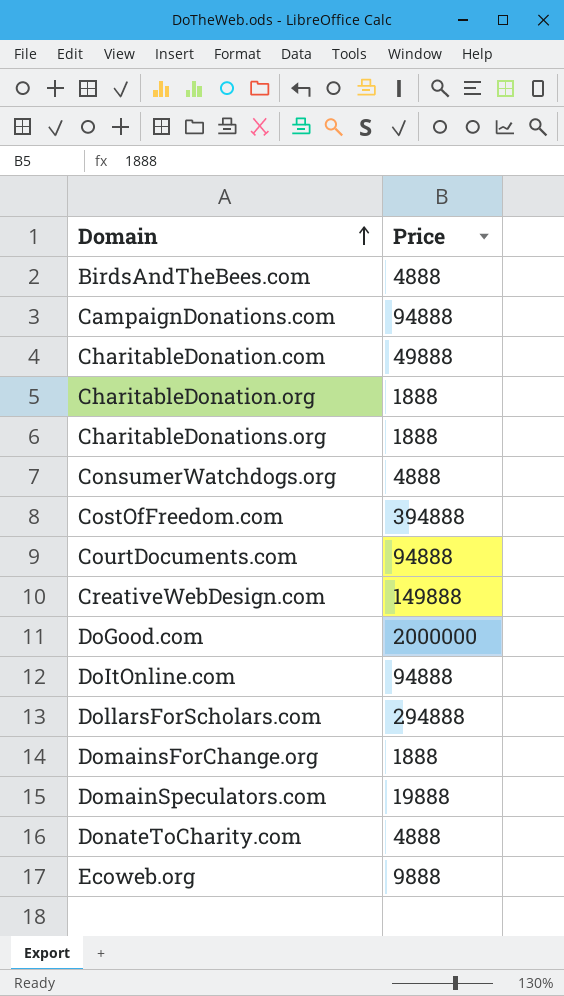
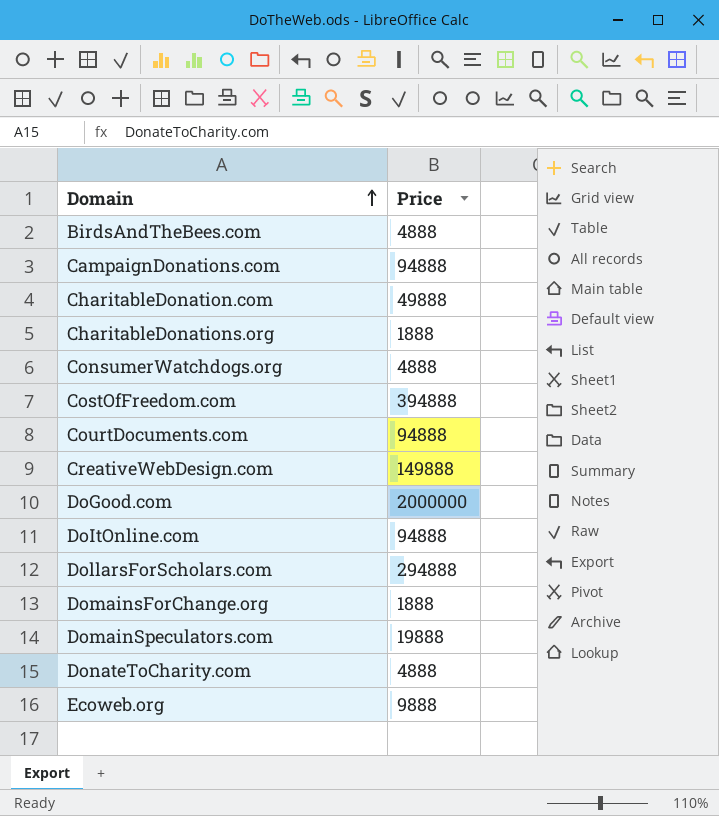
row CharitableDonation.org: 1888 -> none

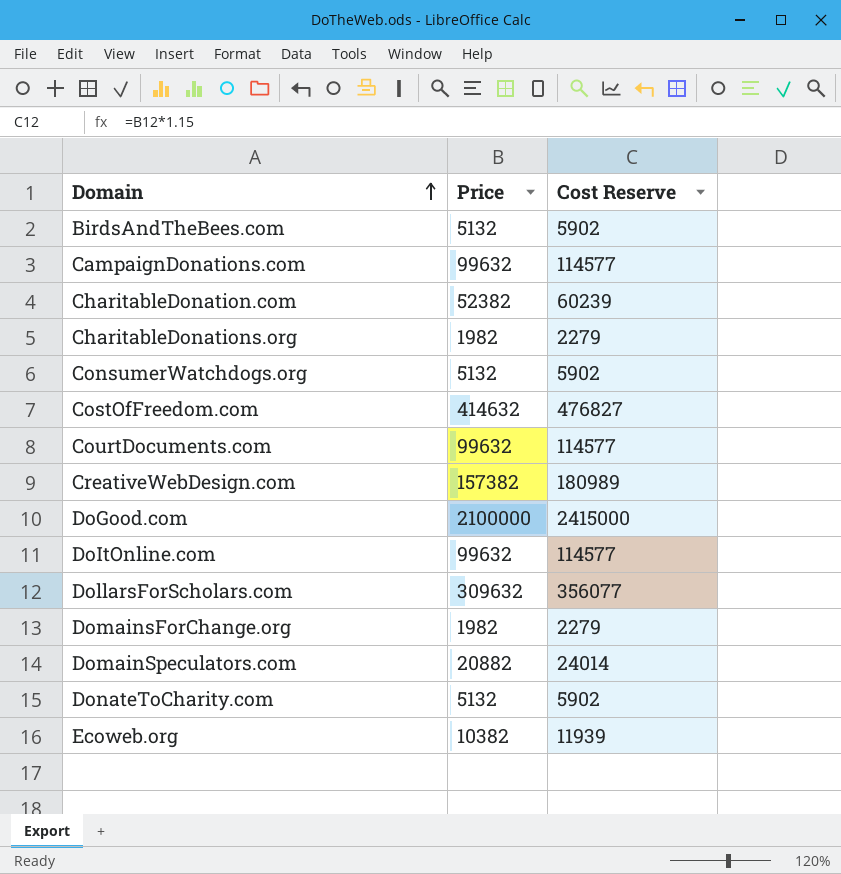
column Cost Reserve | formula: none -> [Price] * 1.15
BirdsAndTheBees.com | Price: 4888 -> 5132
CampaignDonations.com | Price: 94888 -> 99632
CharitableDonation.com | Price: 49888 -> 52382
CharitableDonations.org | Price: 1888 -> 1982
ConsumerWatchdogs.org | Price: 4888 -> 5132
CostOfFreedom.com | Price: 394888 -> 414632
CourtDocuments.com | Price: 94888 -> 99632
CreativeWebDesign.com | Price: 149888 -> 157382
DoGood.com | Price: 2000000 -> 2100000
DoItOnline.com | Price: 94888 -> 99632
DollarsForScholars.com | Price: 294888 -> 309632
DomainsForChange.org | Price: 1888 -> 1982
DomainSpeculators.com | Price: 19888 -> 20882
DonateToCharity.com | Price: 4888 -> 5132
Ecoweb.org | Price: 9888 -> 10382

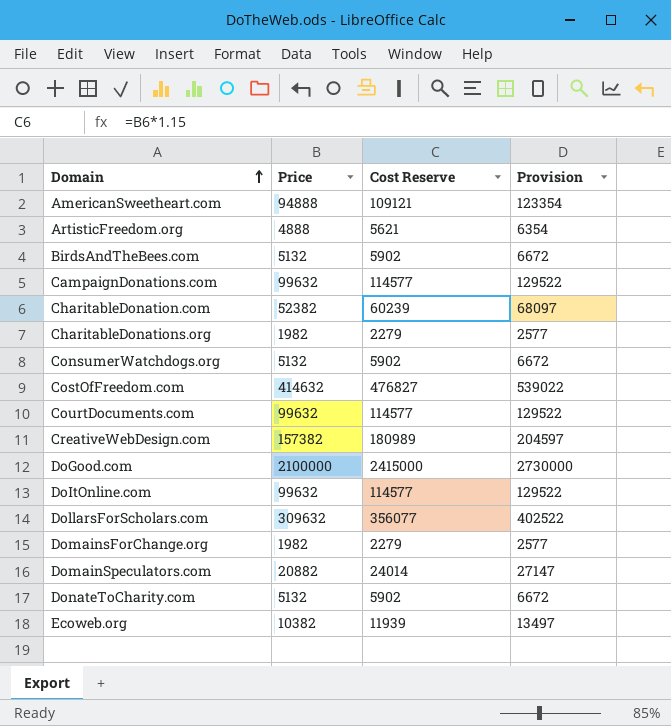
column Provision | formula: none -> [Price] * 1.3
row AmericanSweetheart.com: none -> 94888 | 109121 | 123354
row ArtisticFreedom.org: none -> 4888 | 5621 | 6354

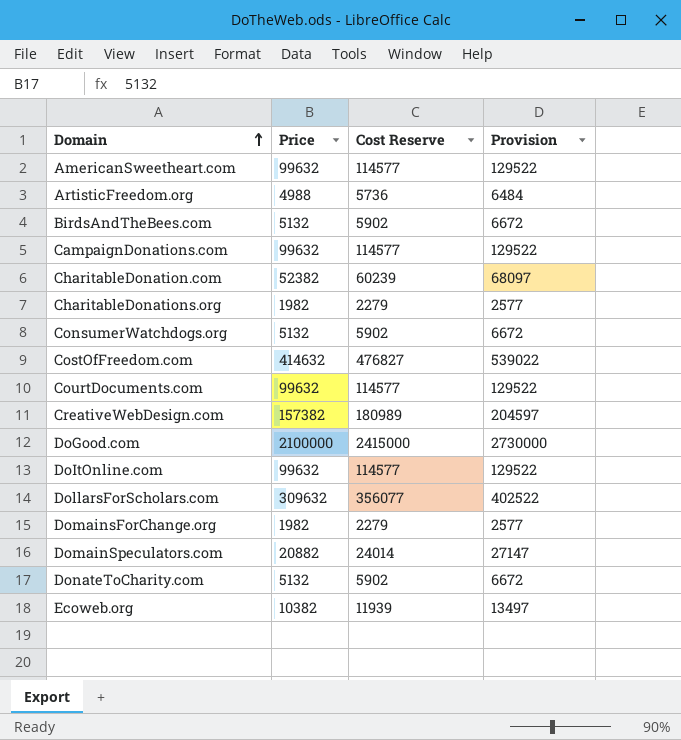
AmericanSweetheart.com | Price: 94888 -> 99632
AmericanSweetheart.com | Cost Reserve: 109121 -> 114577
AmericanSweetheart.com | Provision: 123354 -> 129522
ArtisticFreedom.org | Price: 4888 -> 4988
ArtisticFreedom.org | Cost Reserve: 5621 -> 5736
ArtisticFreedom.org | Provision: 6354 -> 6484

